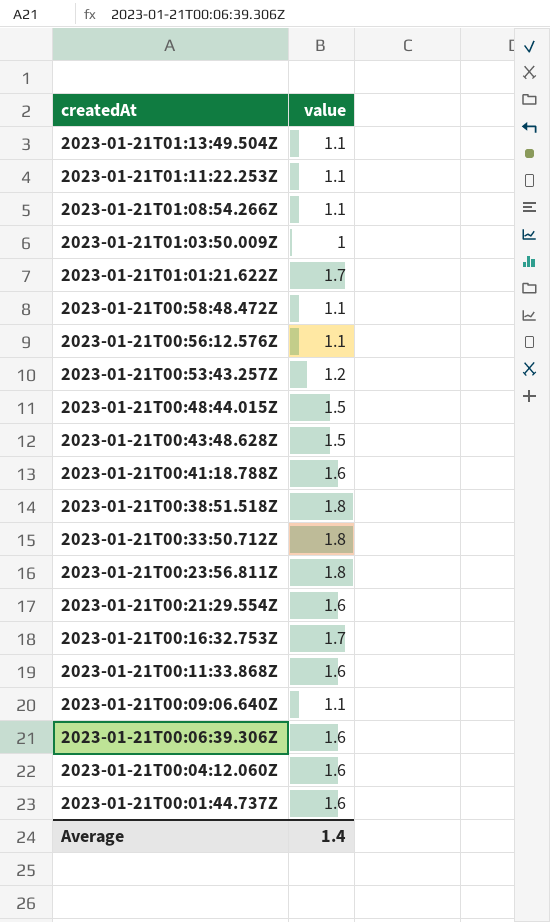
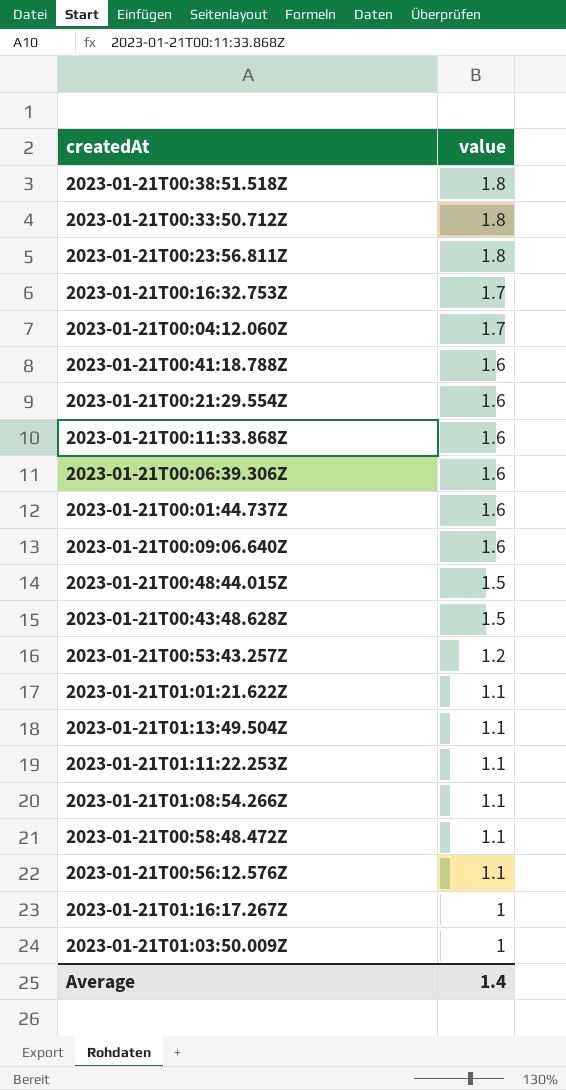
row order: createdAt descending -> value descending
2023-01-21T00:04:12.060Z | value: 1.6 -> 1.7
2023-01-21T00:09:06.640Z | value: 1.1 -> 1.6
2023-01-21T01:01:21.622Z | value: 1.7 -> 1.1
row 2023-01-21T01:16:17.267Z: none -> 1

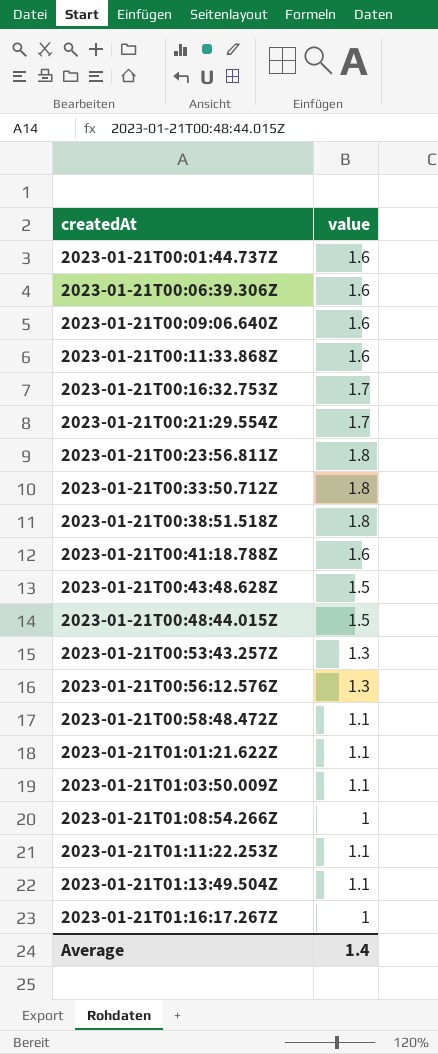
row order: value descending -> createdAt ascending
row 2023-01-21T00:04:12.060Z: 1.7 -> none
2023-01-21T00:21:29.554Z | value: 1.6 -> 1.7
2023-01-21T00:53:43.257Z | value: 1.2 -> 1.3
2023-01-21T00:56:12.576Z | value: 1.1 -> 1.3
2023-01-21T01:03:50.009Z | value: 1 -> 1.1
2023-01-21T01:08:54.266Z | value: 1.1 -> 1

